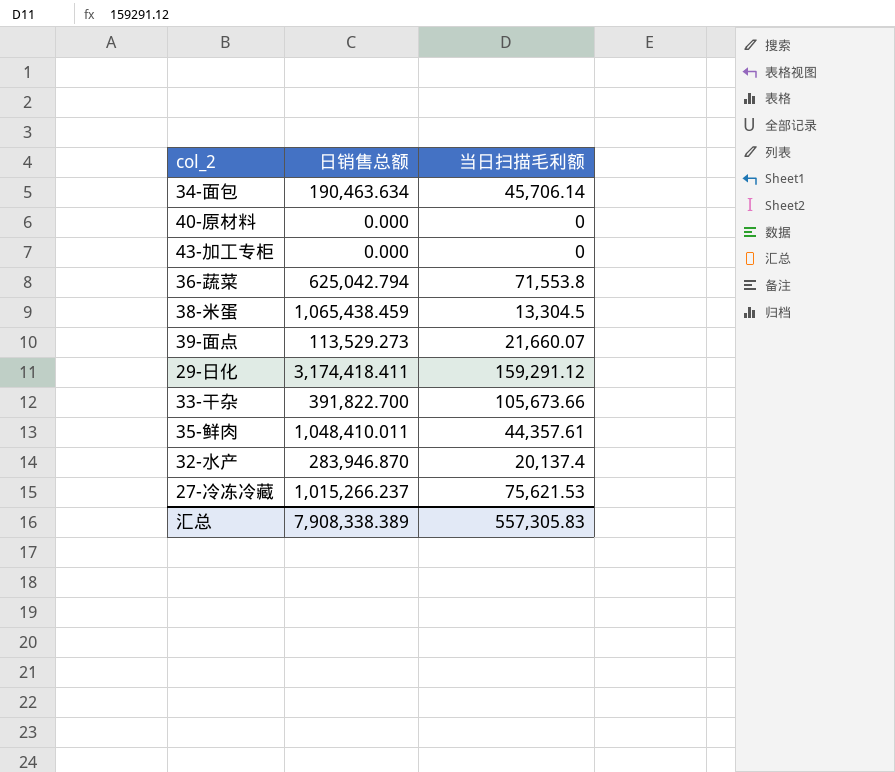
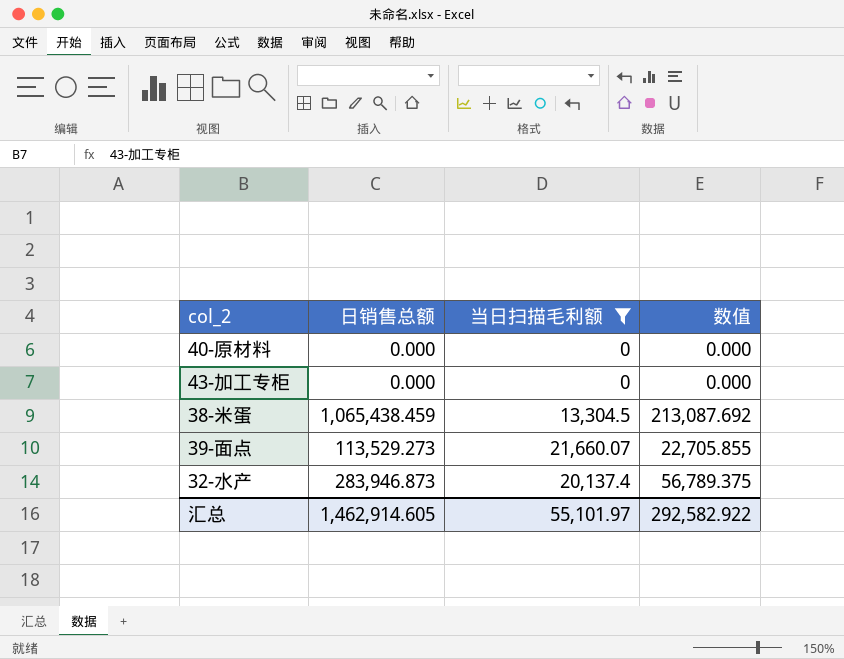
filter: none -> 当日扫描毛利额 <= 21,660.07
column 数值 | formula: none -> [日销售总额] * 0.2
32-水产 | 日销售总额: 283,946.870 -> 283,946.873
汇总 | 日销售总额: 7,908,338.389 -> 1,462,914.605
汇总 | 当日扫描毛利额: 557,305.83 -> 55,101.97

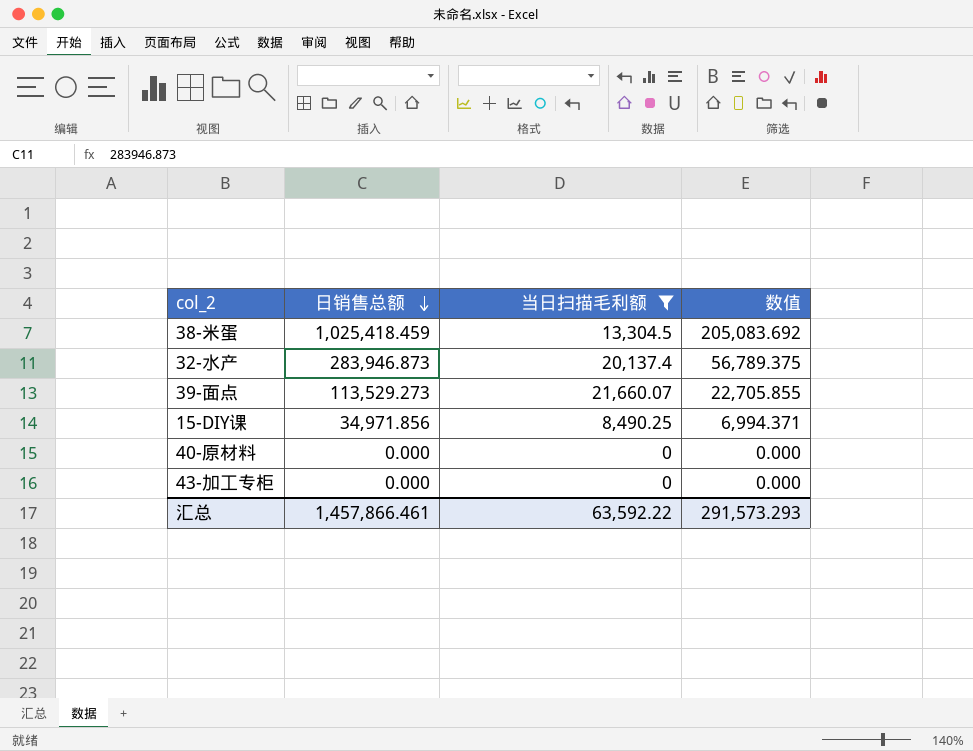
row order: none -> 日销售总额 descending
38-米蛋 | 日销售总额: 1,065,438.459 -> 1,025,418.459
38-米蛋 | 数值: 213,087.692 -> 205,083.692
row 15-DIY课: none -> 34,971.856 | 8,490.25 | 6,994.371
汇总 | 日销售总额: 1,462,914.605 -> 1,457,866.461
汇总 | 当日扫描毛利额: 55,101.97 -> 63,592.22
汇总 | 数值: 292,582.922 -> 291,573.293

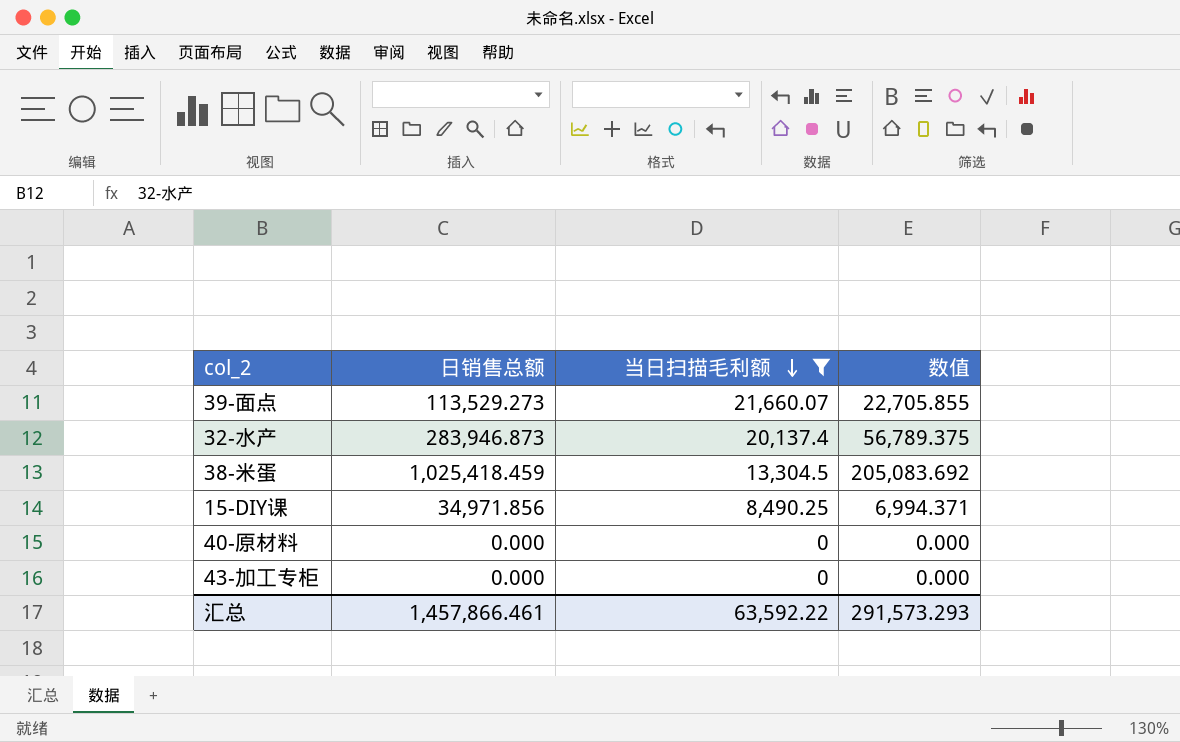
row order: 日销售总额 descending -> 当日扫描毛利额 descending

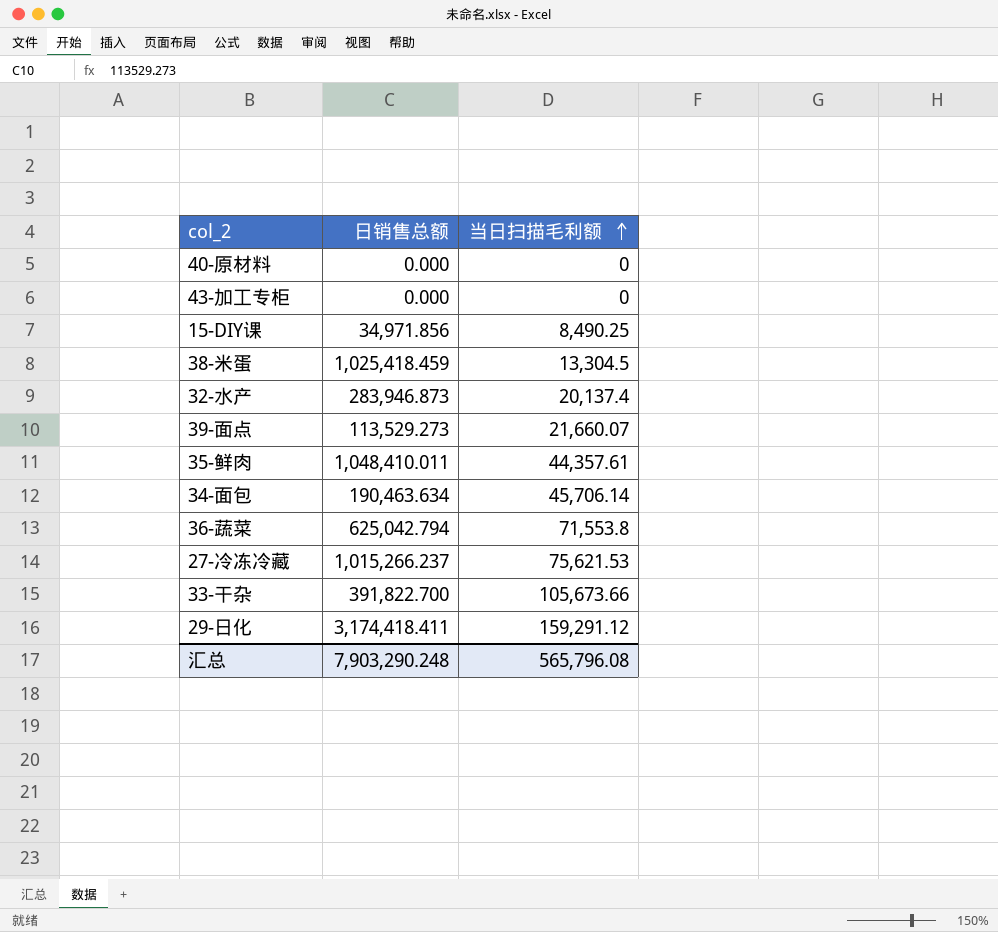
filter: 当日扫描毛利额 <= 21,660.07 -> none
row order: 当日扫描毛利额 descending -> 当日扫描毛利额 ascending
column 数值 | formula: [日销售总额] * 0.2 -> none
汇总 | 日销售总额: 1,457,866.461 -> 7,903,290.248
汇总 | 当日扫描毛利额: 63,592.22 -> 565,796.08

